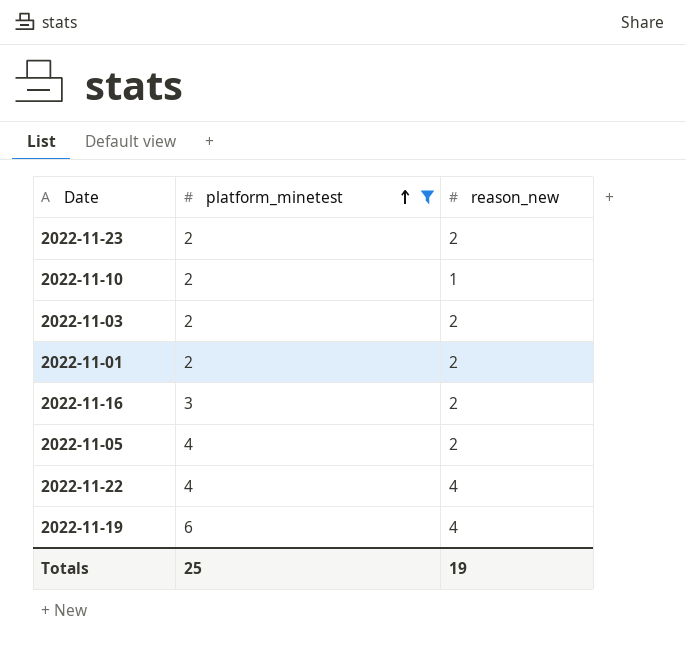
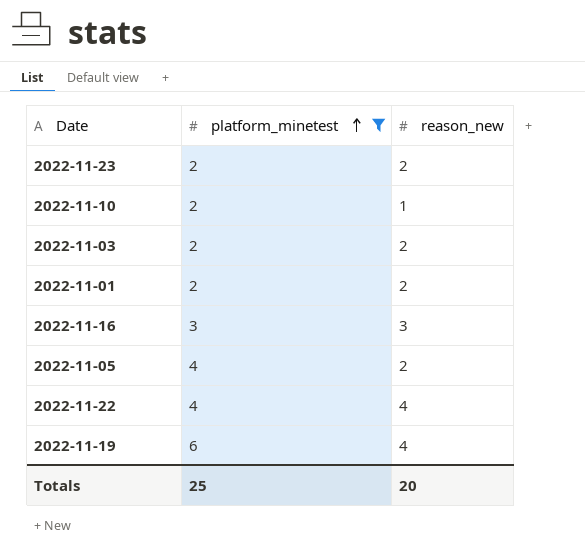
2022-11-16 | reason_new: 2 -> 3
Totals | reason_new: 19 -> 20

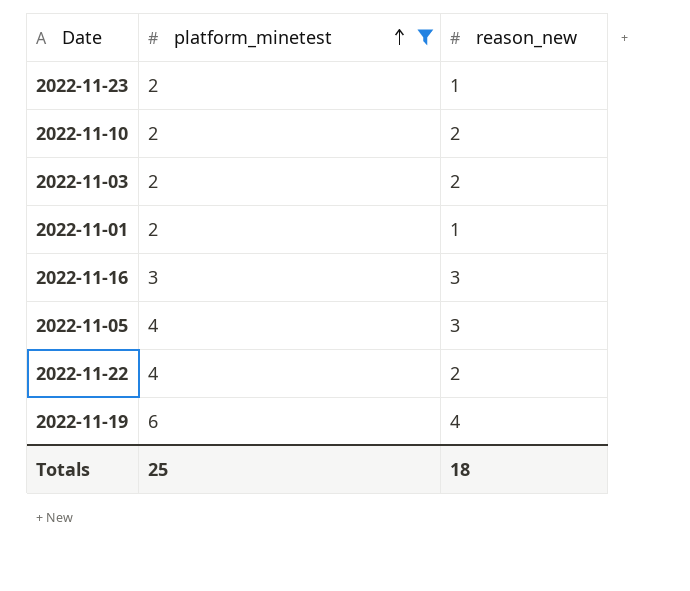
2022-11-23 | reason_new: 2 -> 1
2022-11-10 | reason_new: 1 -> 2
2022-11-01 | reason_new: 2 -> 1
2022-11-05 | reason_new: 2 -> 3
2022-11-22 | reason_new: 4 -> 2
Totals | reason_new: 20 -> 18

